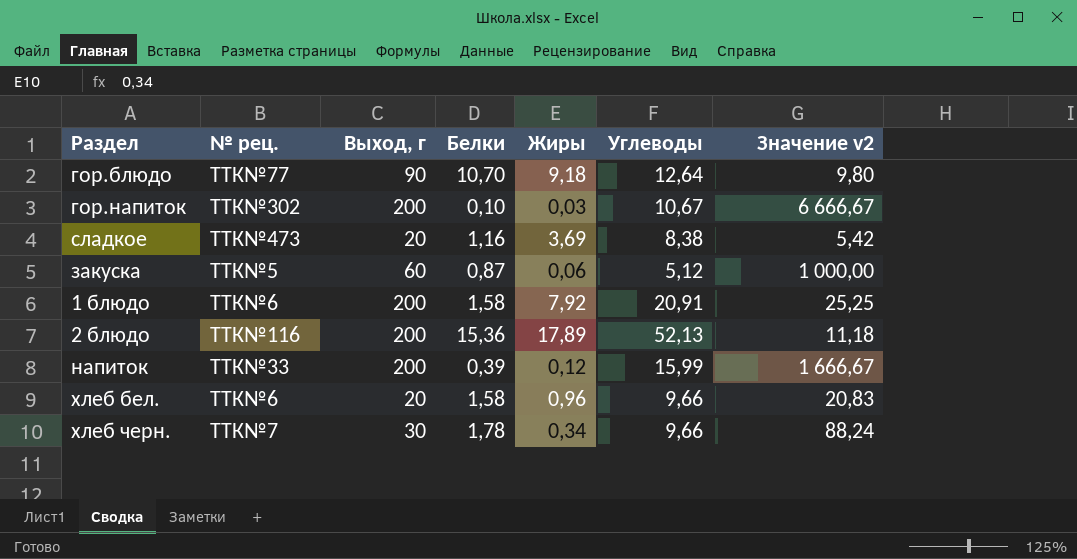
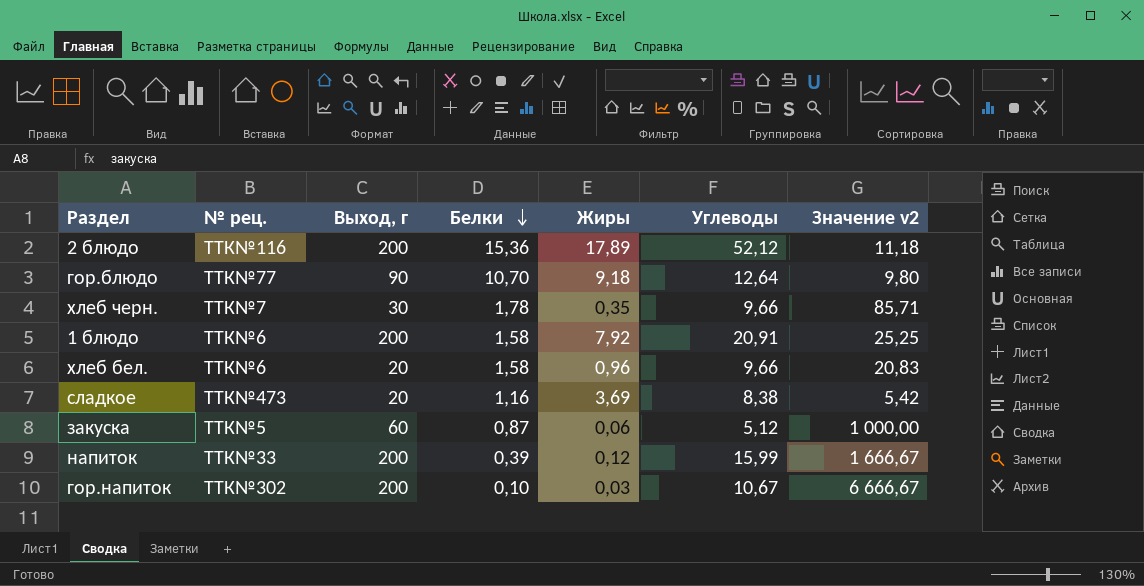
row order: none -> Белки descending
2 блюдо | Углеводы: 52,13 -> 52,12
хлеб черн. | Жиры: 0,34 -> 0,35
хлеб черн. | Значение v2: 88,24 -> 85,71

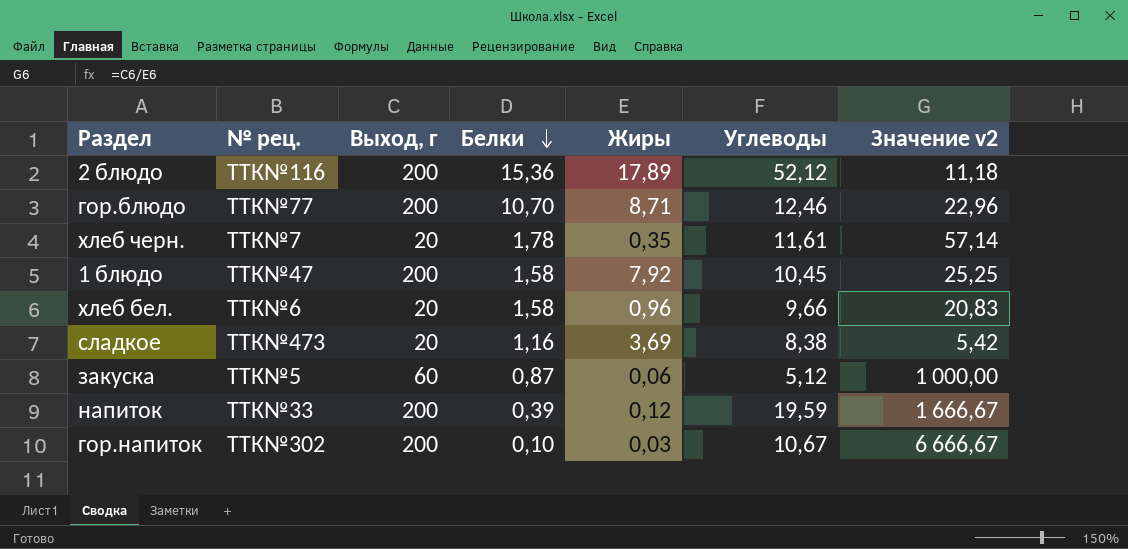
гор.блюдо | Выход, г: 90 -> 200
гор.блюдо | Жиры: 9,18 -> 8,71
гор.блюдо | Углеводы: 12,64 -> 12,46
гор.блюдо | Значение v2: 9,80 -> 22,96
хлеб черн. | Выход, г: 30 -> 20
хлеб черн. | Углеводы: 9,66 -> 11,61
хлеб черн. | Значение v2: 85,71 -> 57,14
1 блюдо | № рец.: ТТК№6 -> ТТК№47
1 блюдо | Углеводы: 20,91 -> 10,45
напиток | Углеводы: 15,99 -> 19,59

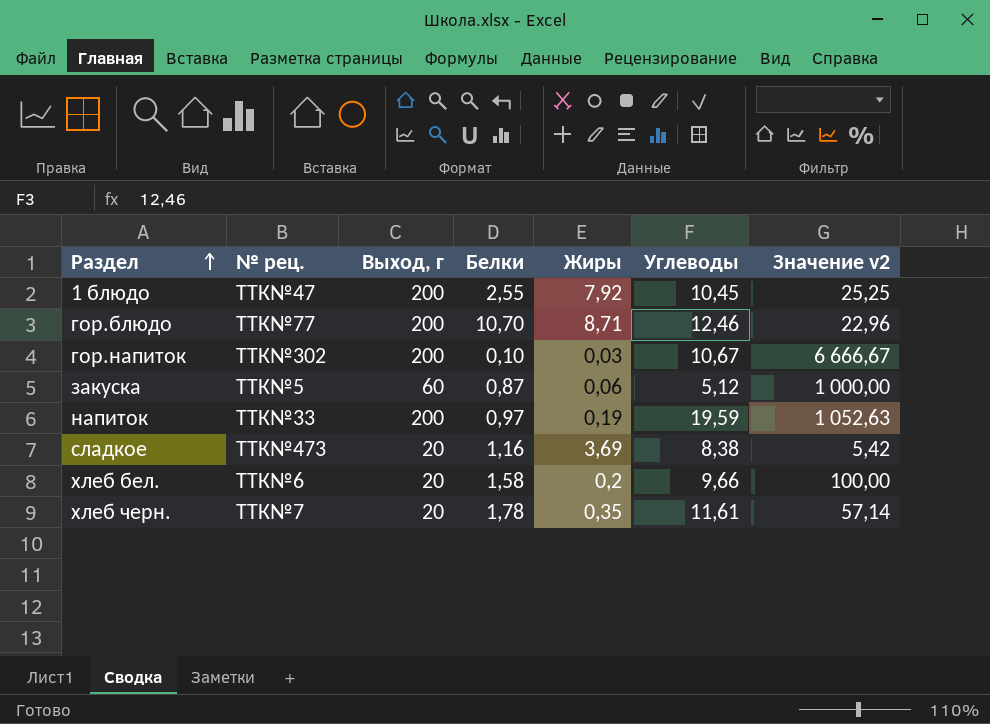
row order: Белки descending -> Раздел ascending
row 2 блюдо: ТТК№116 | 200 | 15,36 | 17,89 | 52,12 | 11,18 -> none
1 блюдо | Белки: 1,58 -> 2,55
напиток | Белки: 0,39 -> 0,97
напиток | Жиры: 0,12 -> 0,19
напиток | Значение v2: 1 666,67 -> 1 052,63
хлеб бел. | Жиры: 0,96 -> 0,2
хлеб бел. | Значение v2: 20,83 -> 100,00

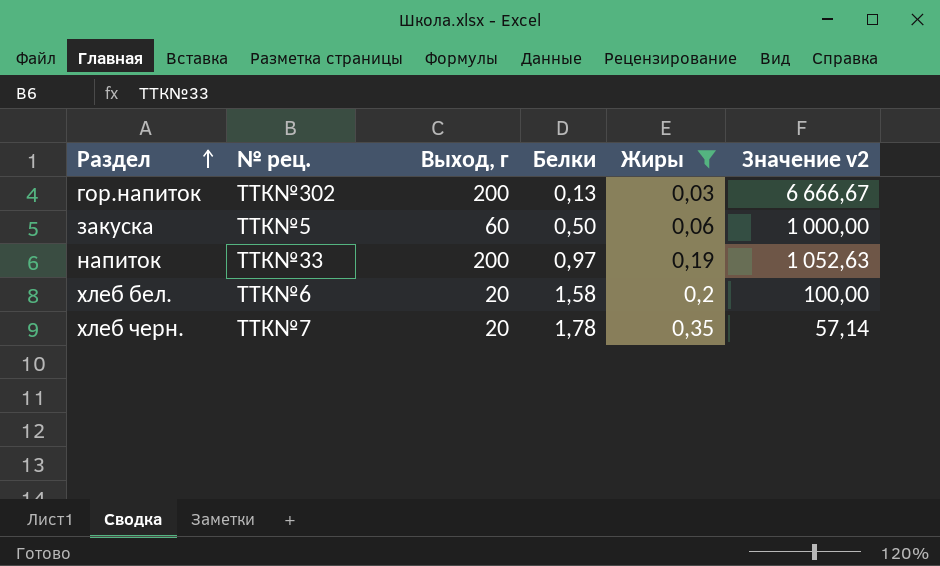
filter: none -> Жиры <= 0,35
column Углеводы | position: 6 -> none
гор.напиток | Белки: 0,10 -> 0,13
закуска | Белки: 0,87 -> 0,50

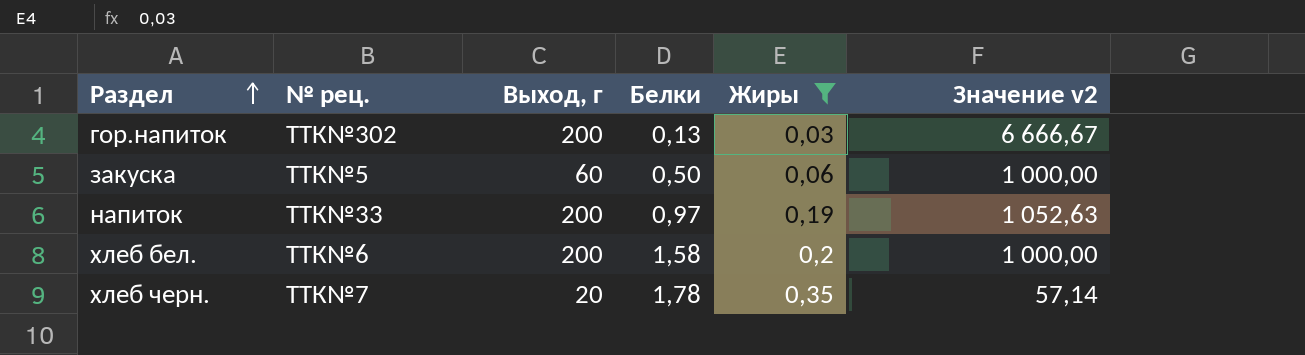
хлеб бел. | Выход, г: 20 -> 200
хлеб бел. | Значение v2: 100,00 -> 1 000,00

